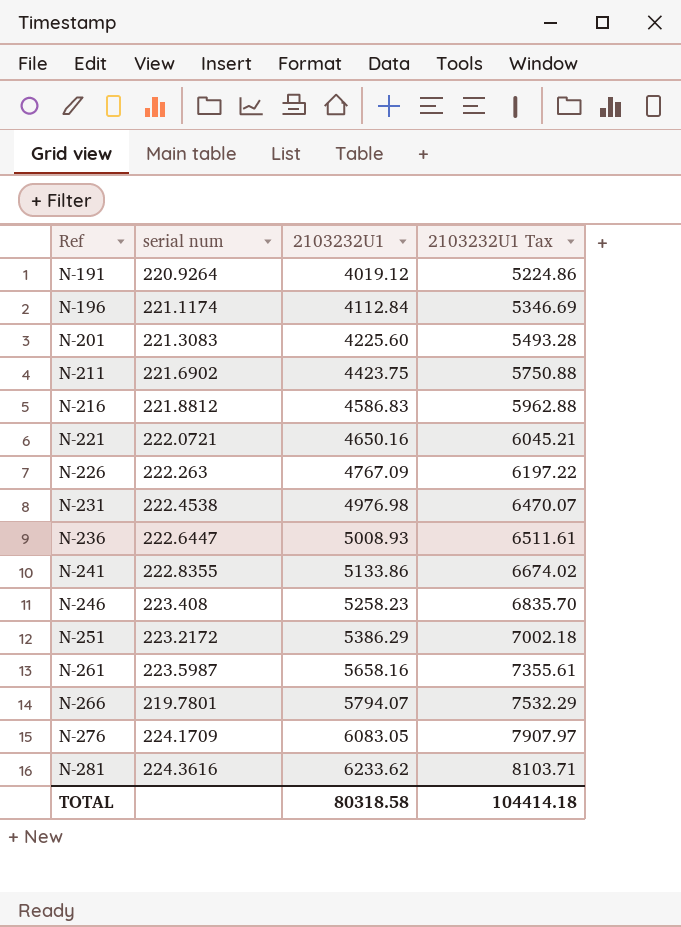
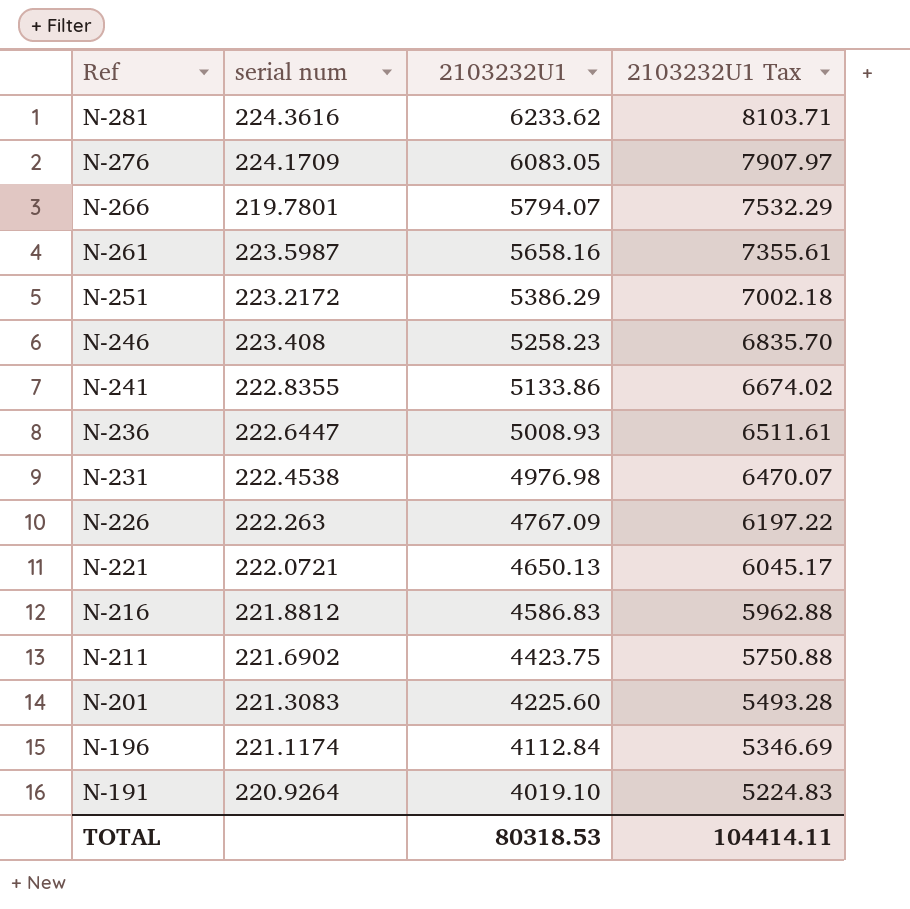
row order: Ref ascending -> Ref descending
N-221 | 2103232U1: 4650.16 -> 4650.13
N-221 | 2103232U1 Tax: 6045.21 -> 6045.17
N-191 | 2103232U1: 4019.12 -> 4019.10
N-191 | 2103232U1 Tax: 5224.86 -> 5224.83
TOTAL | 2103232U1: 80318.58 -> 80318.53
TOTAL | 2103232U1 Tax: 104414.18 -> 104414.11

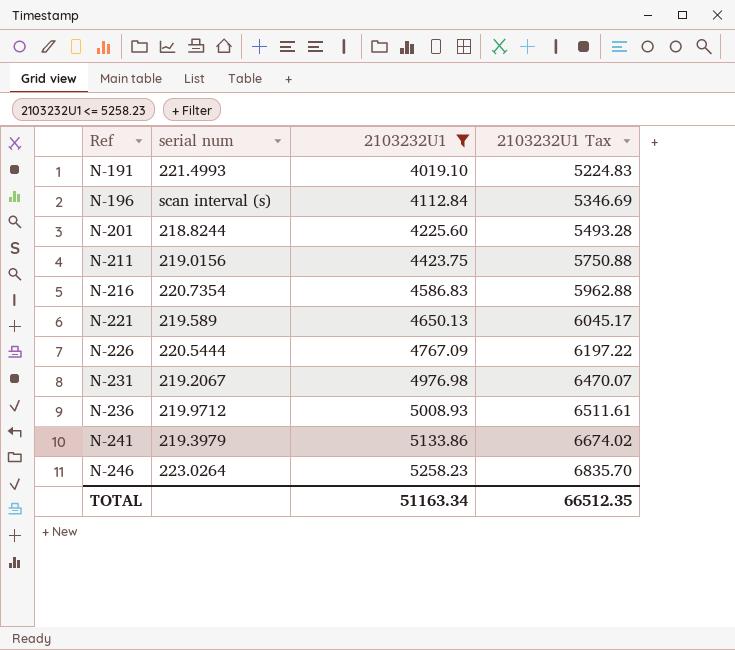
filter: none -> 2103232U1 <= 5258.23
row order: Ref descending -> Ref ascending
N-191 | serial num: 220.9264 -> 221.4993
N-196 | serial num: 221.1174 -> scan interval (s)
N-201 | serial num: 221.3083 -> 218.8244
N-211 | serial num: 221.6902 -> 219.0156
N-216 | serial num: 221.8812 -> 220.7354
N-221 | serial num: 222.0721 -> 219.589
N-226 | serial num: 222.263 -> 220.5444
N-231 | serial num: 222.4538 -> 219.2067
N-236 | serial num: 222.6447 -> 219.9712
N-241 | serial num: 222.8355 -> 219.3979
N-246 | serial num: 223.408 -> 223.0264
TOTAL | 2103232U1: 80318.53 -> 51163.34
TOTAL | 2103232U1 Tax: 104414.11 -> 66512.35

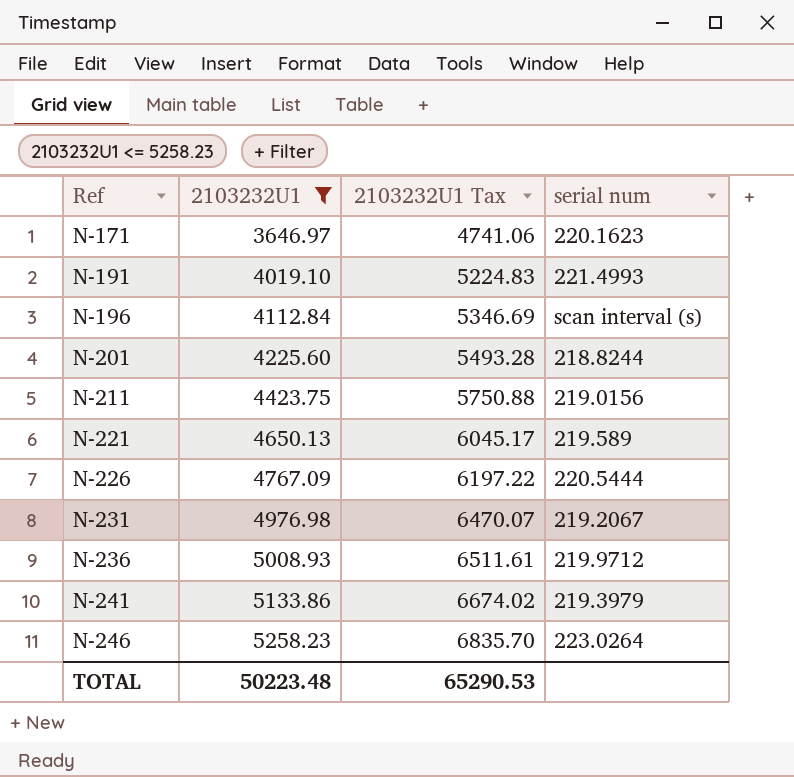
column serial num | position: 2 -> 4
row N-216: 220.7354 | 4586.83 | 5962.88 -> none
row N-171: none -> 3646.97 | 4741.06 | 220.1623
TOTAL | 2103232U1: 51163.34 -> 50223.48
TOTAL | 2103232U1 Tax: 66512.35 -> 65290.53

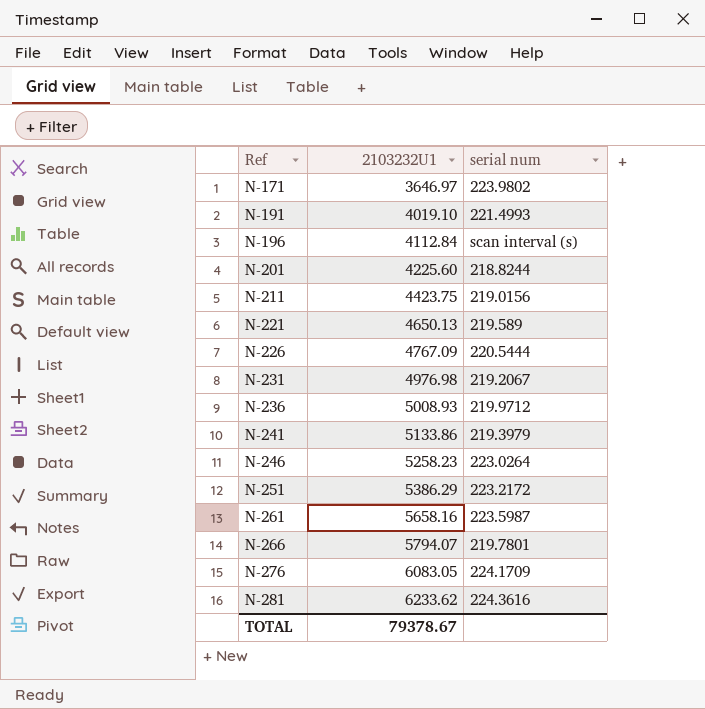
filter: 2103232U1 <= 5258.23 -> none
column 2103232U1 Tax | formula: [2103232U1] * 1.3 -> none
N-171 | serial num: 220.1623 -> 223.9802
TOTAL | 2103232U1: 50223.48 -> 79378.67

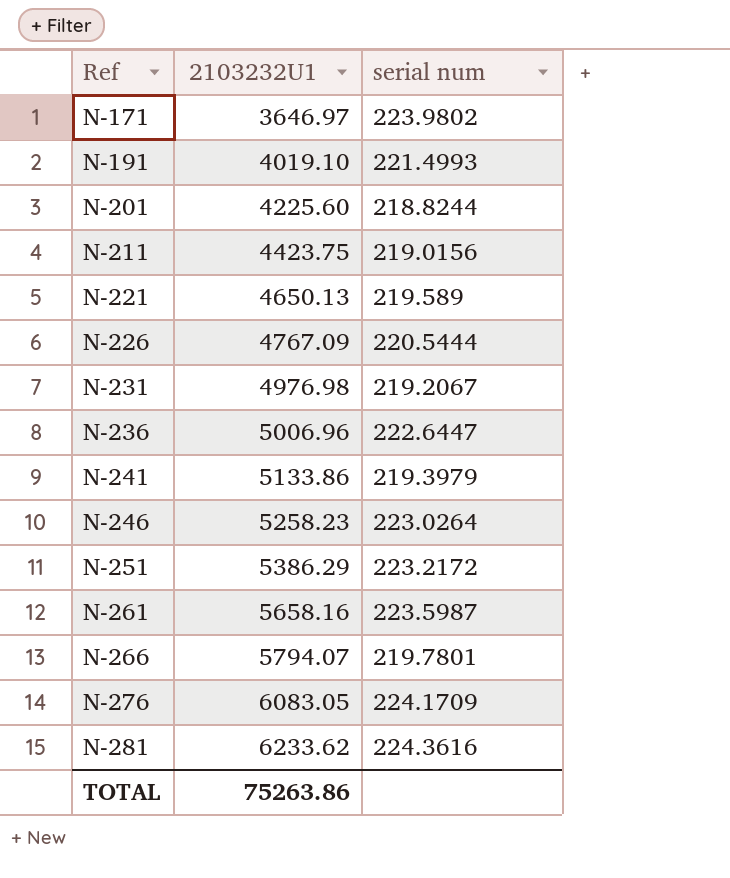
row N-196: 4112.84 | scan interval (s) -> none
N-236 | 2103232U1: 5008.93 -> 5006.96
N-236 | serial num: 219.9712 -> 222.6447
TOTAL | 2103232U1: 79378.67 -> 75263.86

